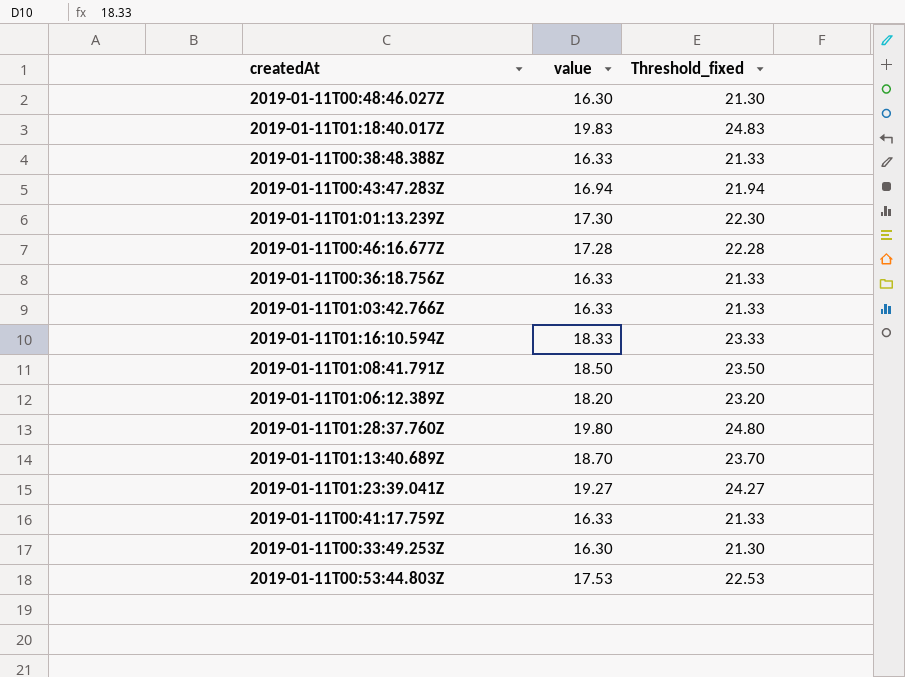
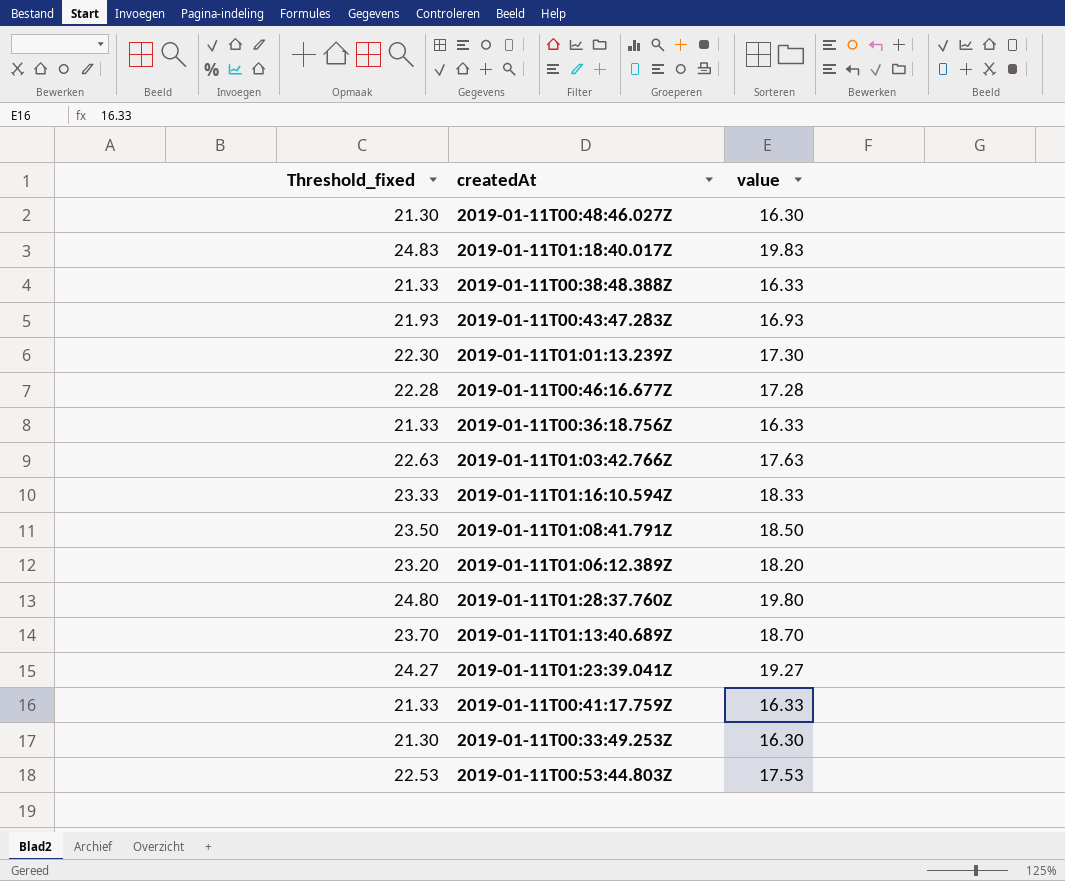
column Threshold_fixed | position: 3 -> 1
2019-01-11T00:43:47.283Z | Threshold_fixed: 21.94 -> 21.93
2019-01-11T00:43:47.283Z | value: 16.94 -> 16.93
2019-01-11T01:03:42.766Z | Threshold_fixed: 21.33 -> 22.63
2019-01-11T01:03:42.766Z | value: 16.33 -> 17.63

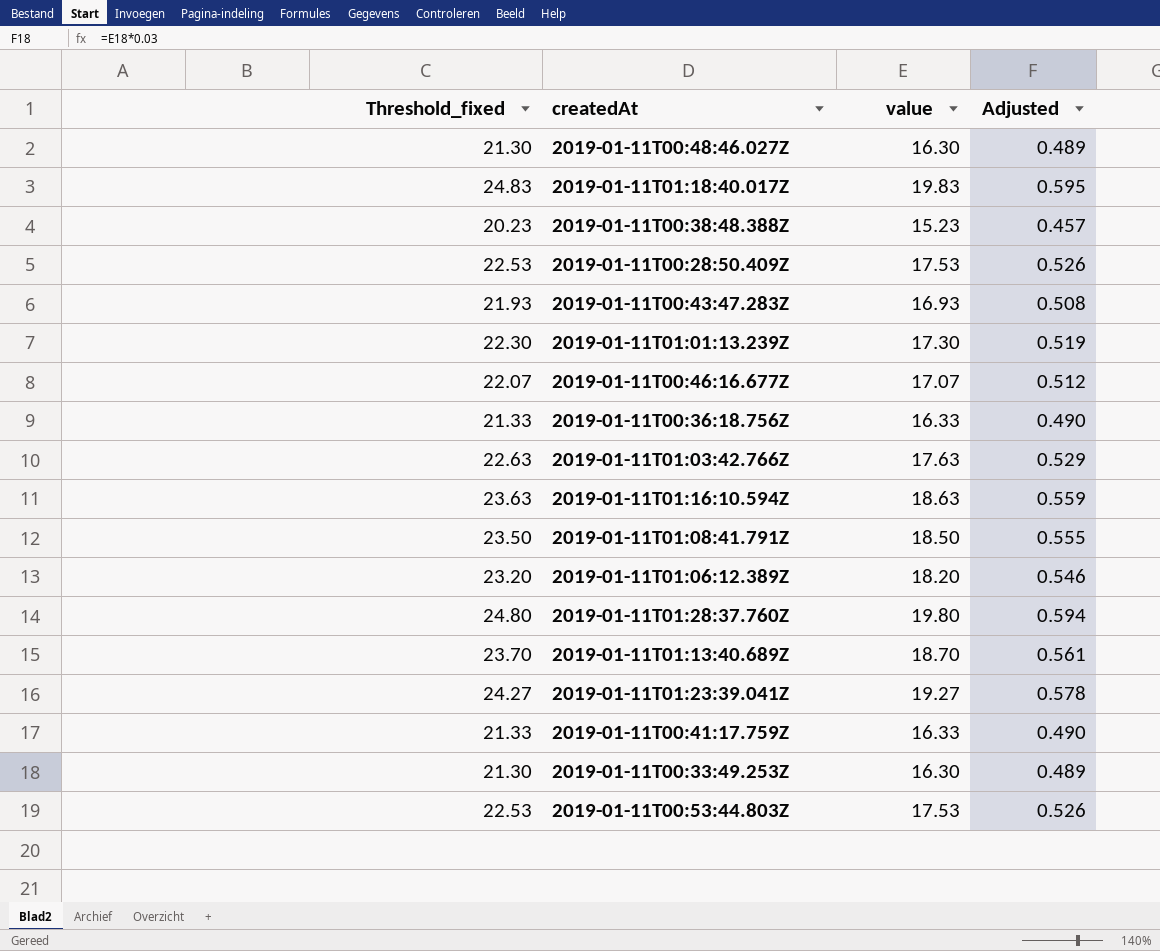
column Adjusted | formula: none -> [value] * 0.03
2019-01-11T00:38:48.388Z | Threshold_fixed: 21.33 -> 20.23
2019-01-11T00:38:48.388Z | value: 16.33 -> 15.23
row 2019-01-11T00:28:50.409Z: none -> 22.53 | 17.53 | 0.526
2019-01-11T00:46:16.677Z | Threshold_fixed: 22.28 -> 22.07
2019-01-11T00:46:16.677Z | value: 17.28 -> 17.07
2019-01-11T01:16:10.594Z | Threshold_fixed: 23.33 -> 23.63
2019-01-11T01:16:10.594Z | value: 18.33 -> 18.63

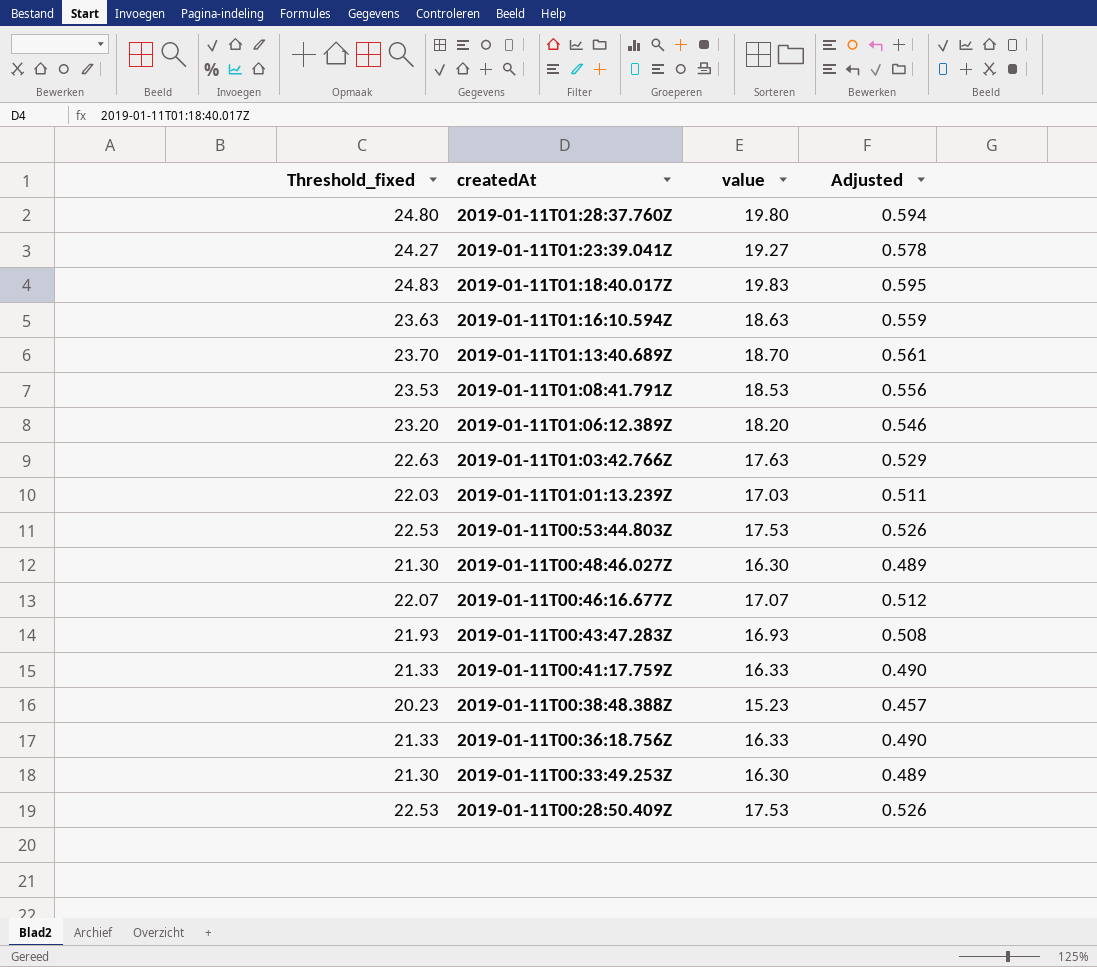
row order: none -> createdAt descending
2019-01-11T01:08:41.791Z | Threshold_fixed: 23.50 -> 23.53
2019-01-11T01:08:41.791Z | value: 18.50 -> 18.53
2019-01-11T01:08:41.791Z | Adjusted: 0.555 -> 0.556
2019-01-11T01:01:13.239Z | Threshold_fixed: 22.30 -> 22.03
2019-01-11T01:01:13.239Z | value: 17.30 -> 17.03
2019-01-11T01:01:13.239Z | Adjusted: 0.519 -> 0.511

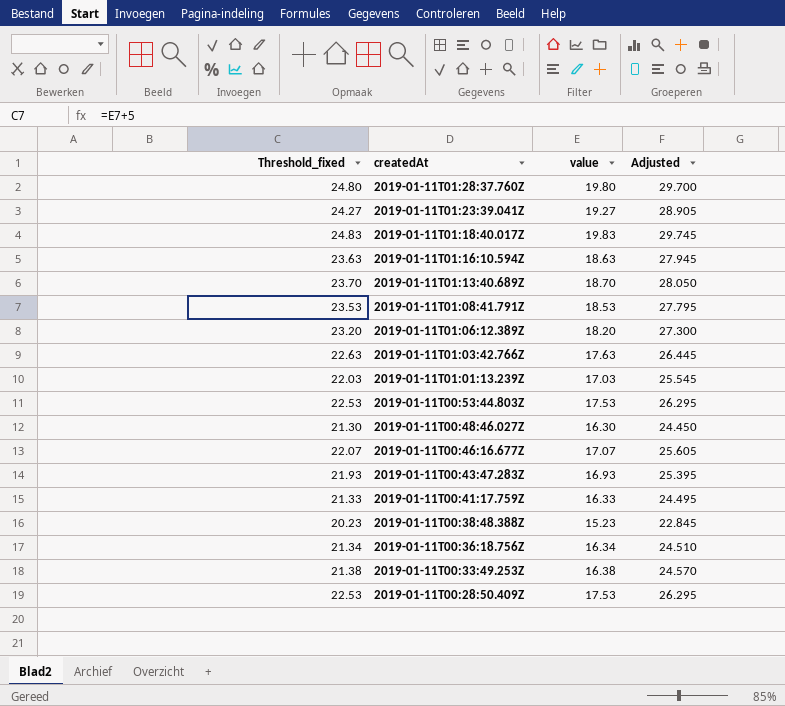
column Adjusted | formula: [value] * 0.03 -> [value] * 1.5
2019-01-11T00:36:18.756Z | Threshold_fixed: 21.33 -> 21.34
2019-01-11T00:36:18.756Z | value: 16.33 -> 16.34
2019-01-11T00:33:49.253Z | Threshold_fixed: 21.30 -> 21.38
2019-01-11T00:33:49.253Z | value: 16.30 -> 16.38

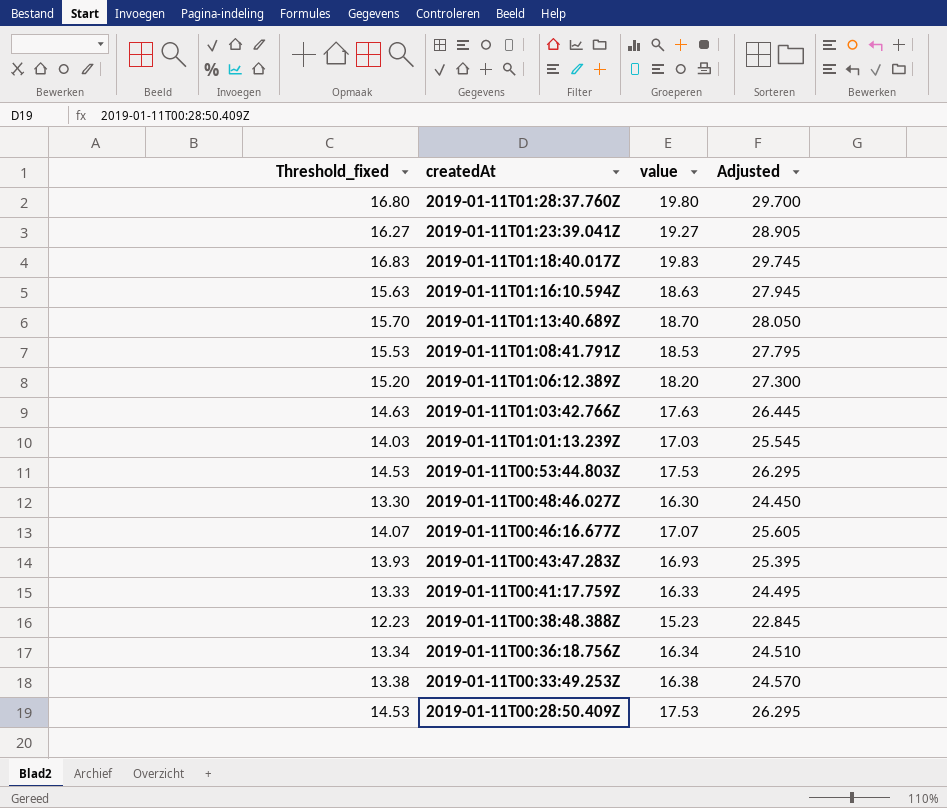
column Threshold_fixed | formula: [value] + 5 -> [value] - 3

